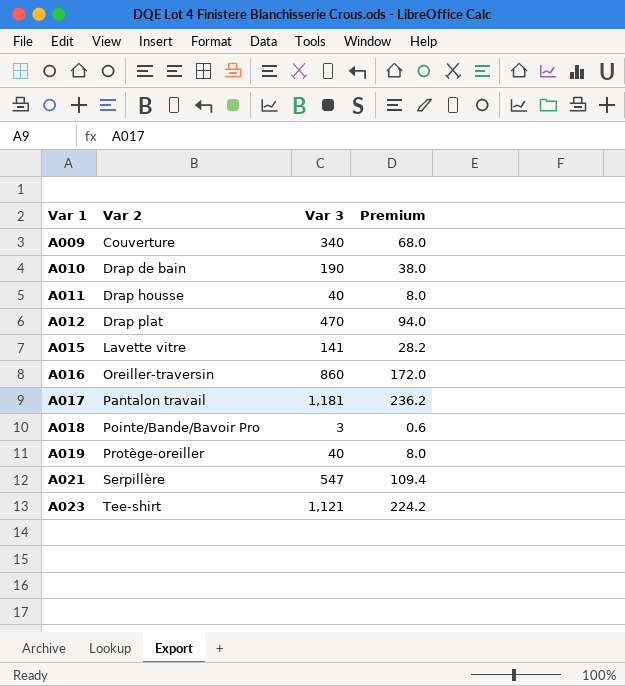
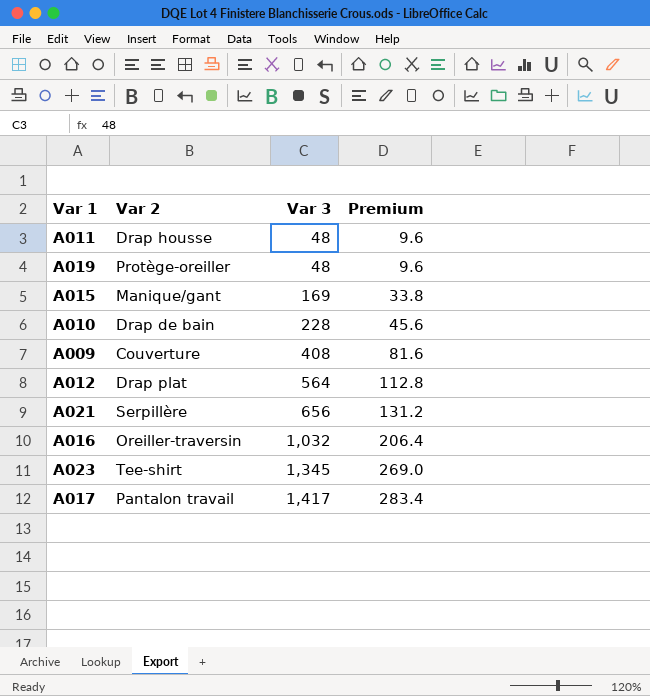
row order: Var 1 ascending -> Var 3 ascending
row A018: Pointe/Bande/Bavoir Pro | 3 | 0.6 -> none
A011 | Var 3: 40 -> 48
A011 | Premium: 8.0 -> 9.6
A019 | Var 3: 40 -> 48
A019 | Premium: 8.0 -> 9.6
A015 | Var 2: Lavette vitre -> Manique/gant
A015 | Var 3: 141 -> 169
A015 | Premium: 28.2 -> 33.8
A010 | Var 3: 190 -> 228
A010 | Premium: 38.0 -> 45.6
A009 | Var 3: 340 -> 408
A009 | Premium: 68.0 -> 81.6
A012 | Var 3: 470 -> 564
A012 | Premium: 94.0 -> 112.8
A021 | Var 3: 547 -> 656
A021 | Premium: 109.4 -> 131.2
A016 | Var 3: 860 -> 1,032
A016 | Premium: 172.0 -> 206.4
A023 | Var 3: 1,121 -> 1,345
A023 | Premium: 224.2 -> 269.0
A017 | Var 3: 1,181 -> 1,417
A017 | Premium: 236.2 -> 283.4

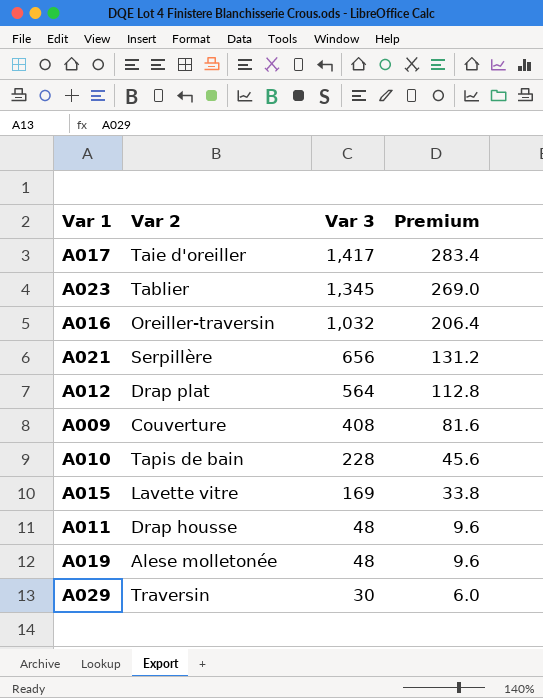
row order: Var 3 ascending -> Var 3 descending
A017 | Var 2: Pantalon travail -> Taie d'oreiller
A023 | Var 2: Tee-shirt -> Tablier
A010 | Var 2: Drap de bain -> Tapis de bain
A015 | Var 2: Manique/gant -> Lavette vitre
A019 | Var 2: Protège-oreiller -> Alese molletonée
row A029: none -> Traversin | 30 | 6.0

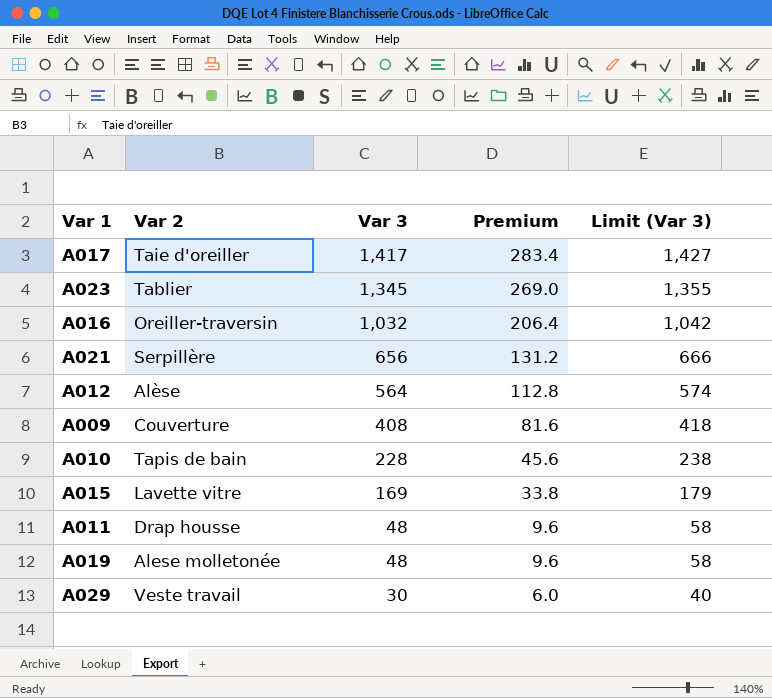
column Limit (Var 3) | formula: none -> [Var 3] + 10
A012 | Var 2: Drap plat -> Alèse
A029 | Var 2: Traversin -> Veste travail

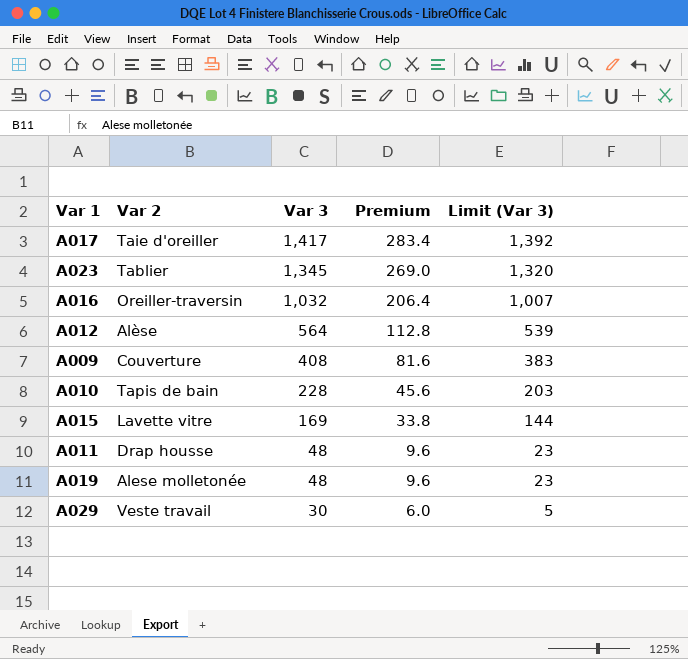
column Limit (Var 3) | formula: [Var 3] + 10 -> [Var 3] - 25
row A021: Serpillère | 656 | 131.2 | 666 -> none

